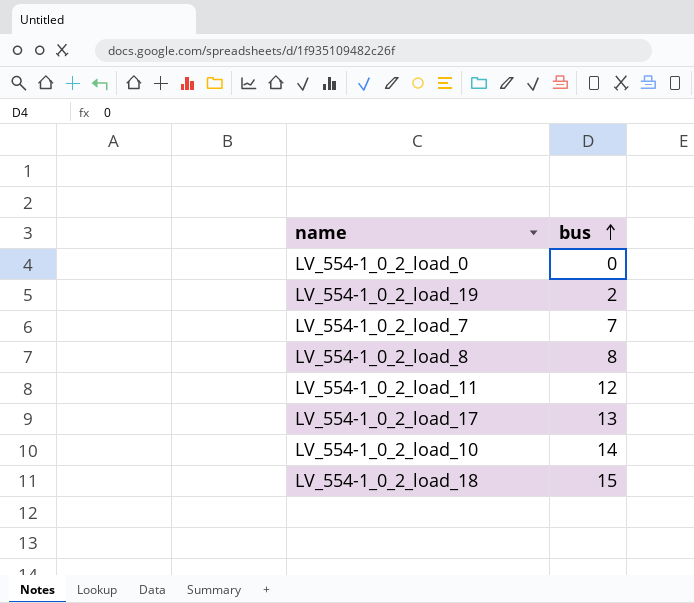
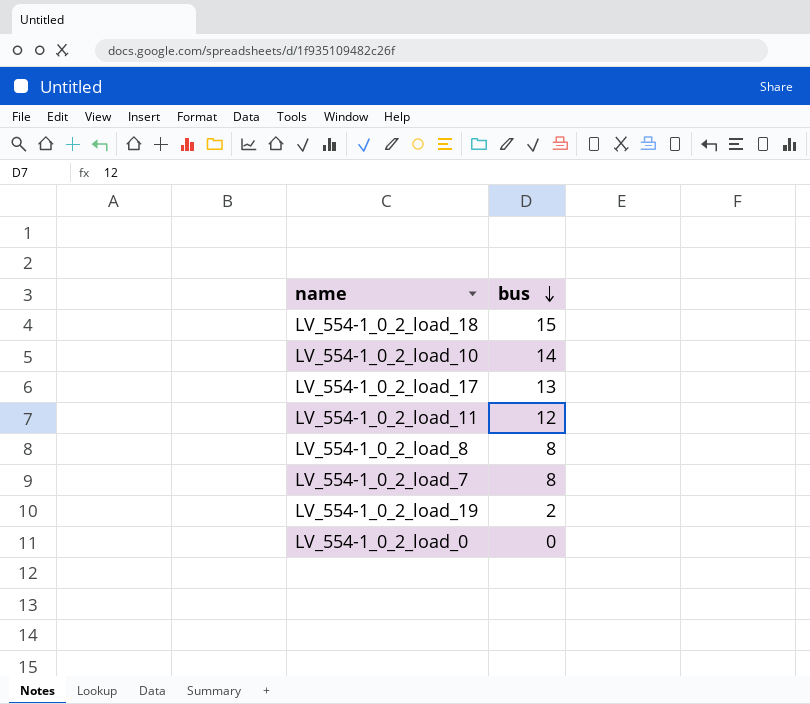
row order: bus ascending -> bus descending
LV_554-1_0_2_load_7 | bus: 7 -> 8

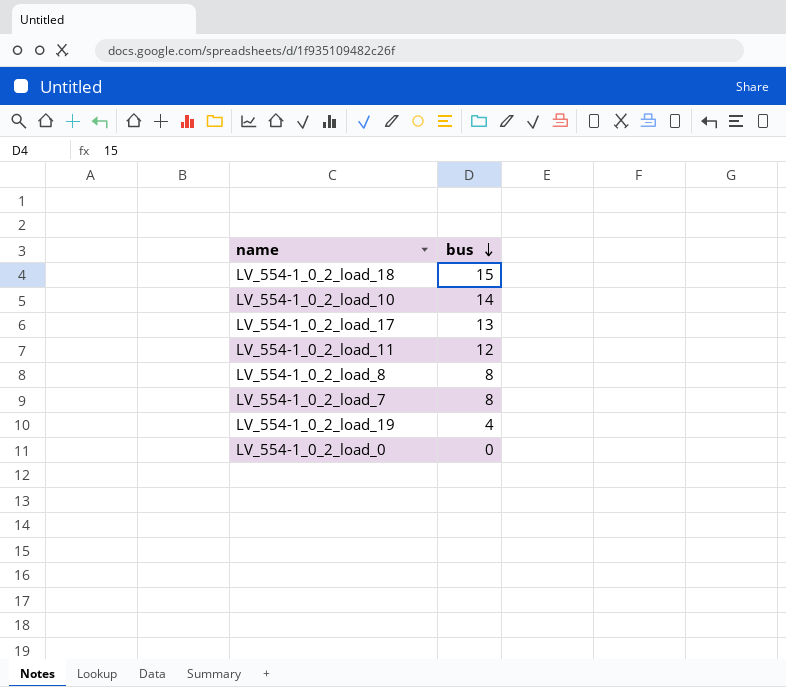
LV_554-1_0_2_load_19 | bus: 2 -> 4

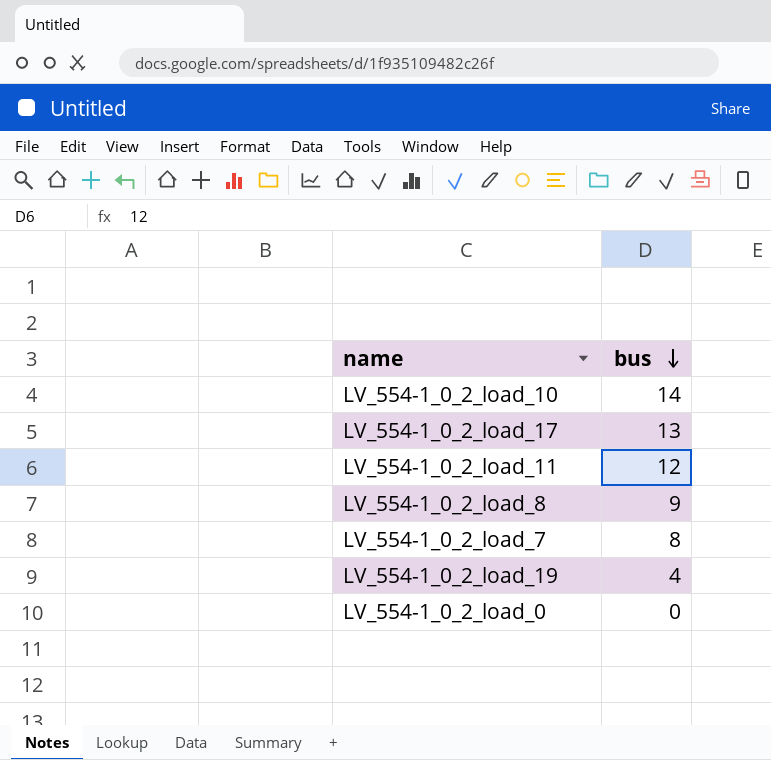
row LV_554-1_0_2_load_18: 15 -> none
LV_554-1_0_2_load_8 | bus: 8 -> 9

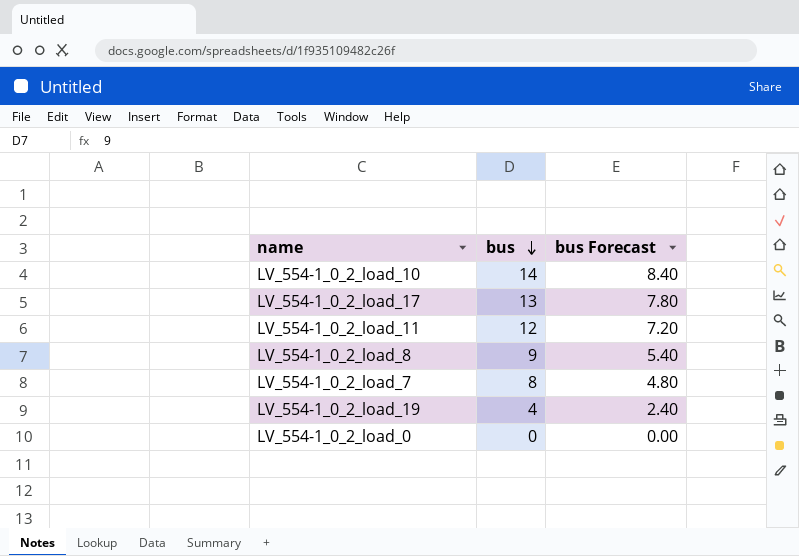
column bus Forecast | formula: none -> [bus] * 0.6

